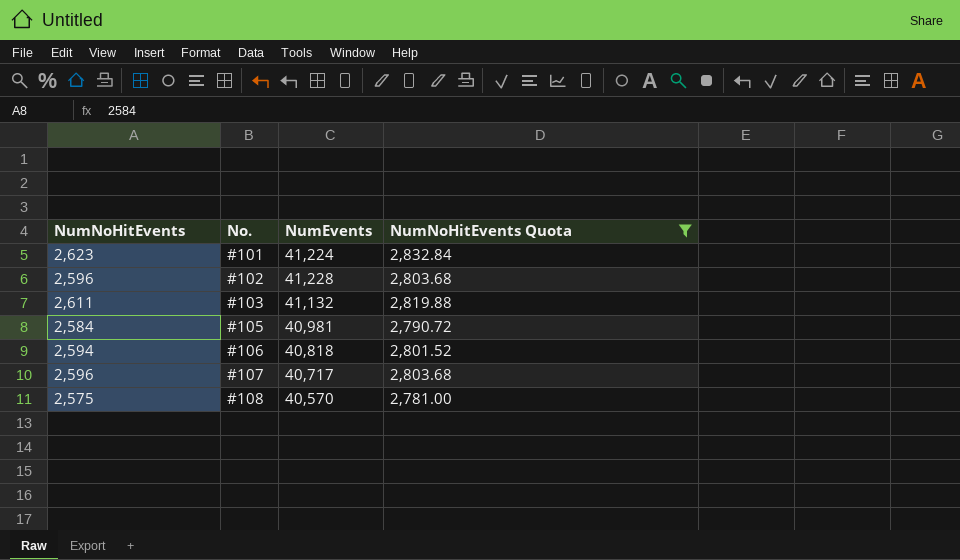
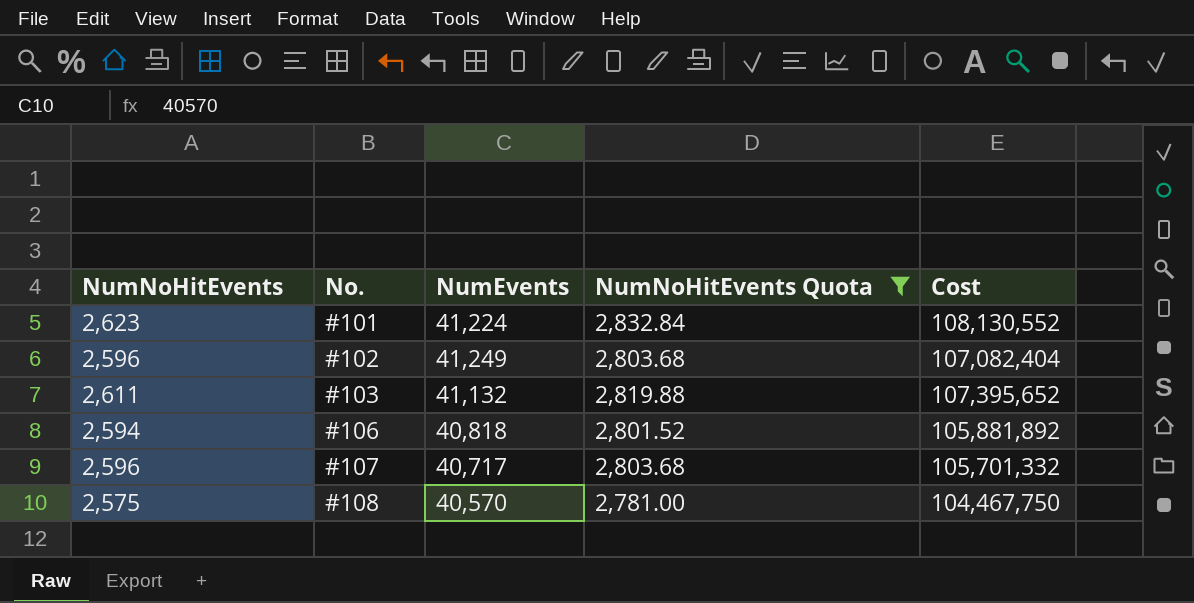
column Cost | formula: none -> [NumNoHitEvents] * [NumEvents]
row #105: 2,584 | 40,981 | 2,790.72 -> none
#102 | NumEvents: 41,228 -> 41,249

